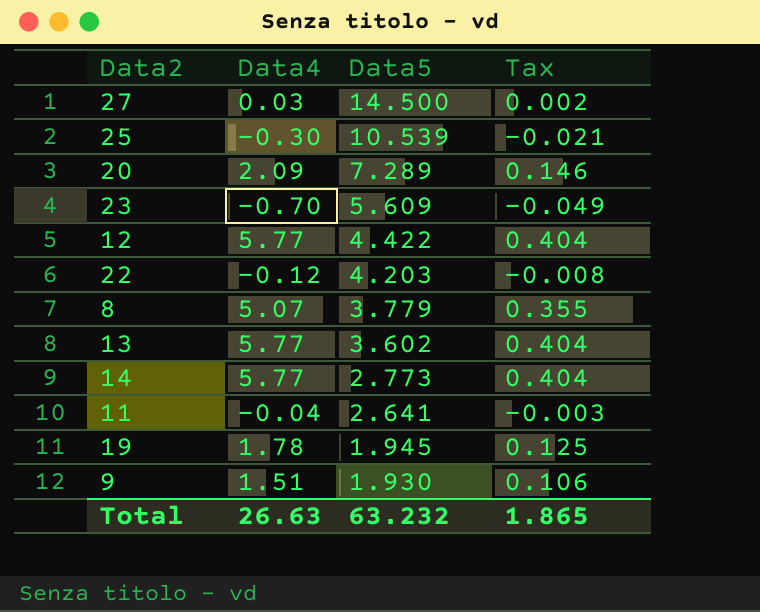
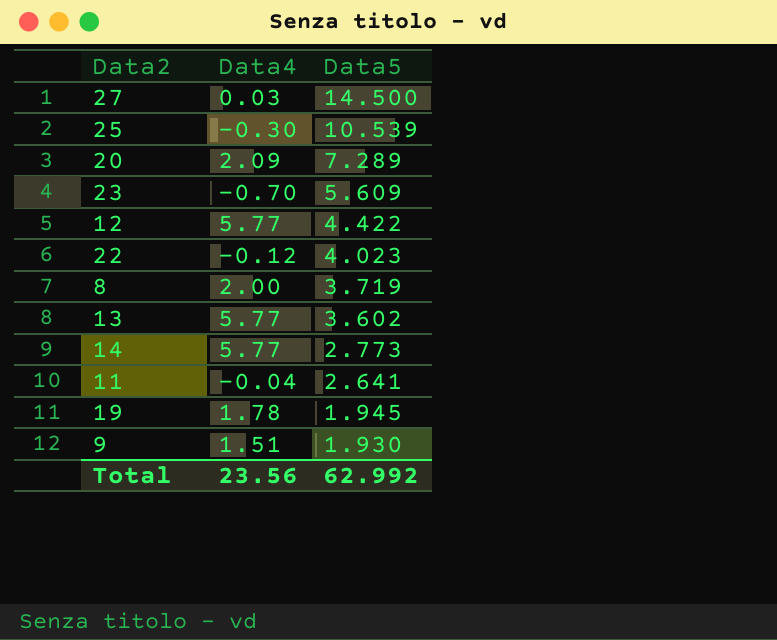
column Tax | formula: [Data4] * 0.07 -> none
22 | Data5: 4.203 -> 4.023
8 | Data4: 5.07 -> 2.00
8 | Data5: 3.779 -> 3.719
Total | Data4: 26.63 -> 23.56
Total | Data5: 63.232 -> 62.992

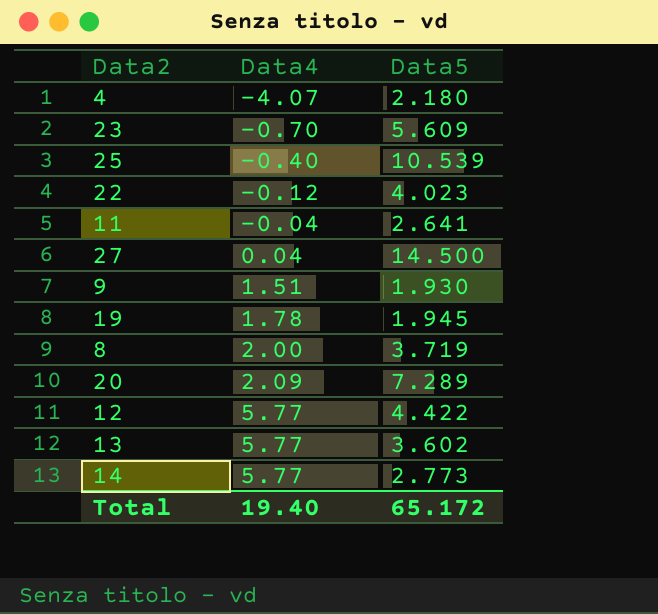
row order: Data5 descending -> Data4 ascending
row 4: none -> -4.07 | 2.180
25 | Data4: -0.30 -> -0.40
27 | Data4: 0.03 -> 0.04
Total | Data4: 23.56 -> 19.40
Total | Data5: 62.992 -> 65.172

